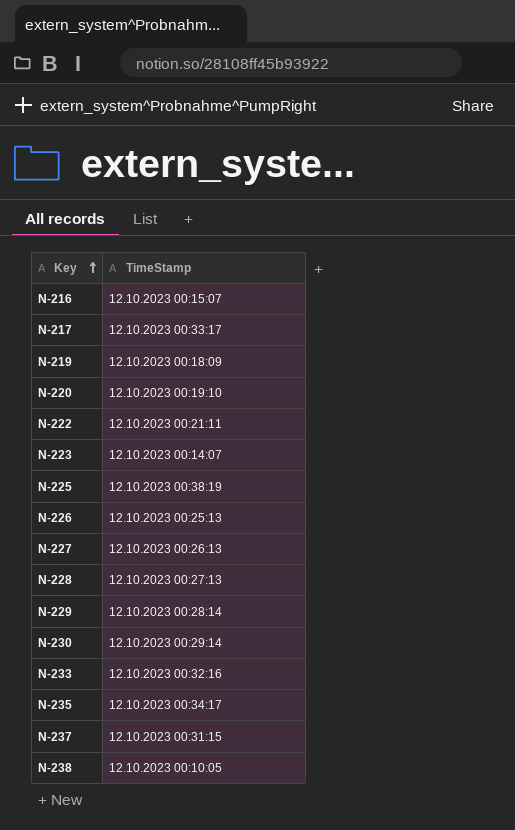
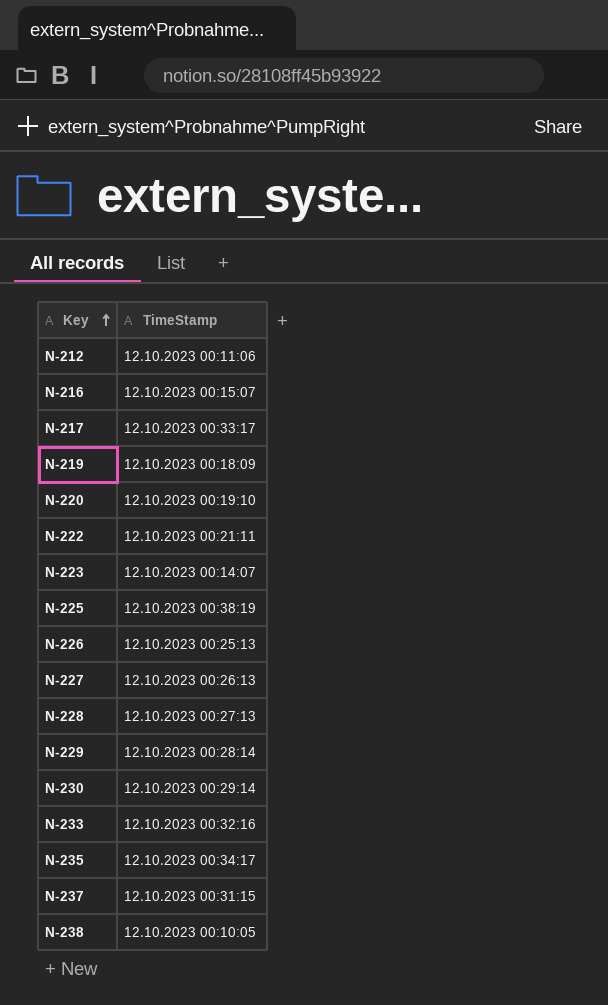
row N-212: none -> 12.10.2023 00:11:06

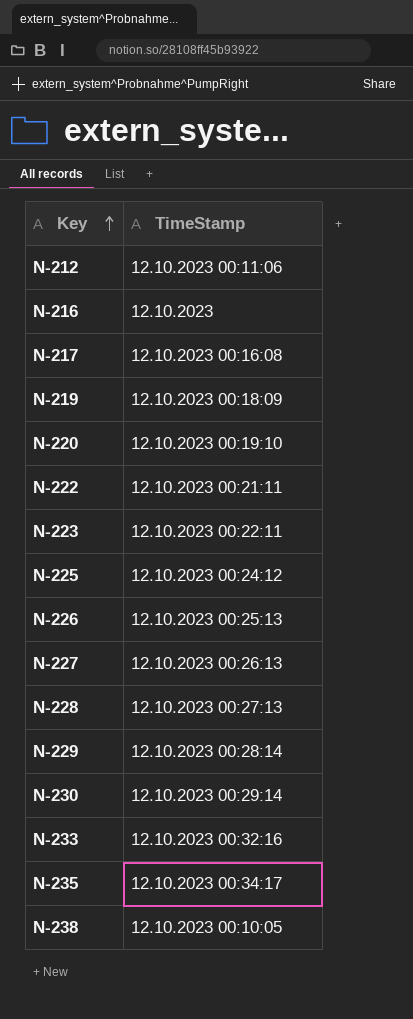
row N-237: 12.10.2023 00:31:15 -> none
N-216 | TimeStamp: 12.10.2023 00:15:07 -> 12.10.2023
N-217 | TimeStamp: 12.10.2023 00:33:17 -> 12.10.2023 00:16:08
N-223 | TimeStamp: 12.10.2023 00:14:07 -> 12.10.2023 00:22:11
N-225 | TimeStamp: 12.10.2023 00:38:19 -> 12.10.2023 00:24:12

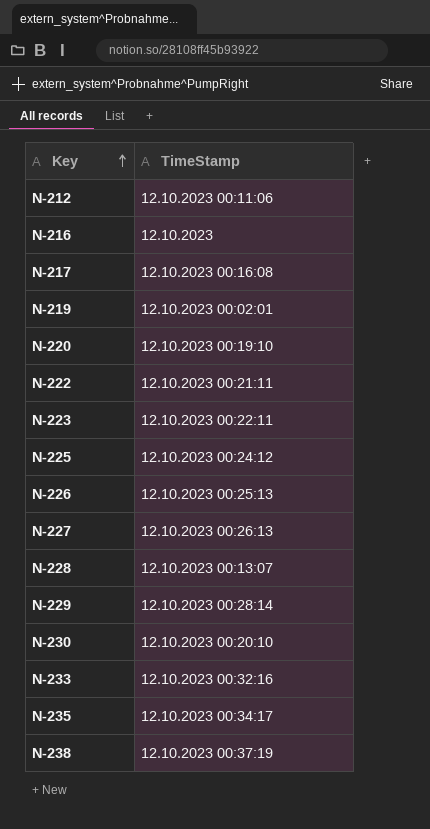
N-219 | TimeStamp: 12.10.2023 00:18:09 -> 12.10.2023 00:02:01
N-228 | TimeStamp: 12.10.2023 00:27:13 -> 12.10.2023 00:13:07
N-230 | TimeStamp: 12.10.2023 00:29:14 -> 12.10.2023 00:20:10
N-238 | TimeStamp: 12.10.2023 00:10:05 -> 12.10.2023 00:37:19

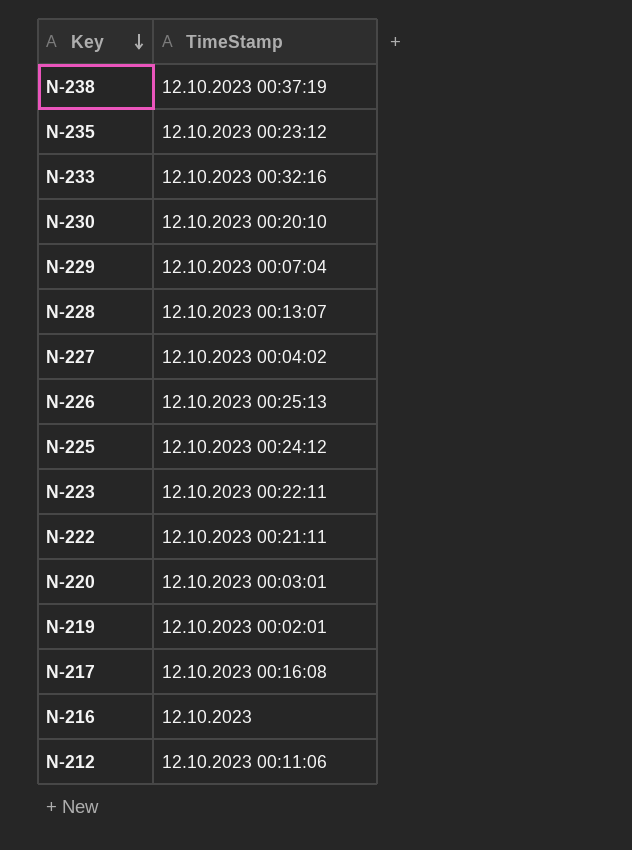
row order: Key ascending -> Key descending
N-235 | TimeStamp: 12.10.2023 00:34:17 -> 12.10.2023 00:23:12
N-229 | TimeStamp: 12.10.2023 00:28:14 -> 12.10.2023 00:07:04
N-227 | TimeStamp: 12.10.2023 00:26:13 -> 12.10.2023 00:04:02
N-220 | TimeStamp: 12.10.2023 00:19:10 -> 12.10.2023 00:03:01

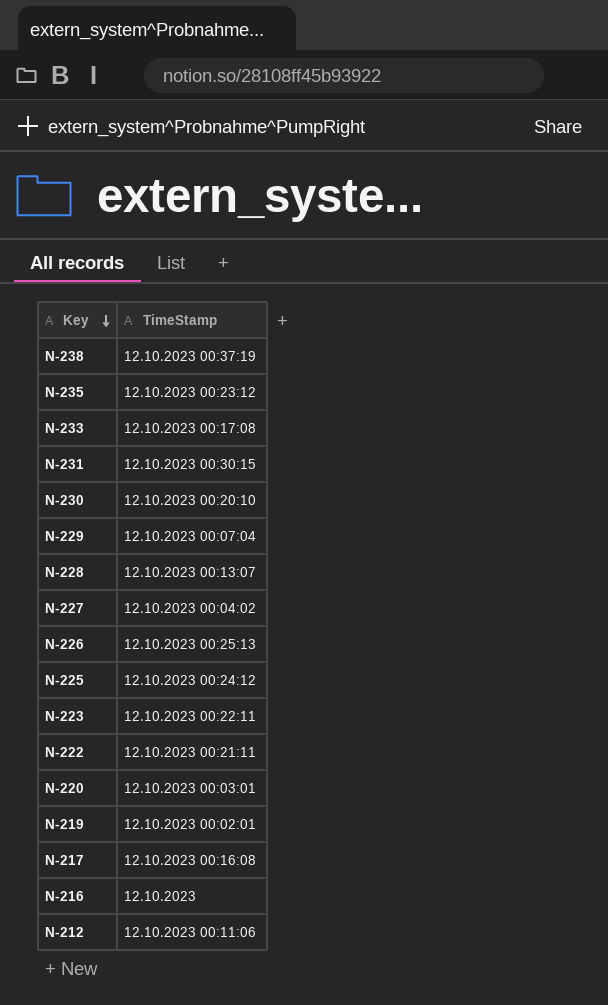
N-233 | TimeStamp: 12.10.2023 00:32:16 -> 12.10.2023 00:17:08
row N-231: none -> 12.10.2023 00:30:15

